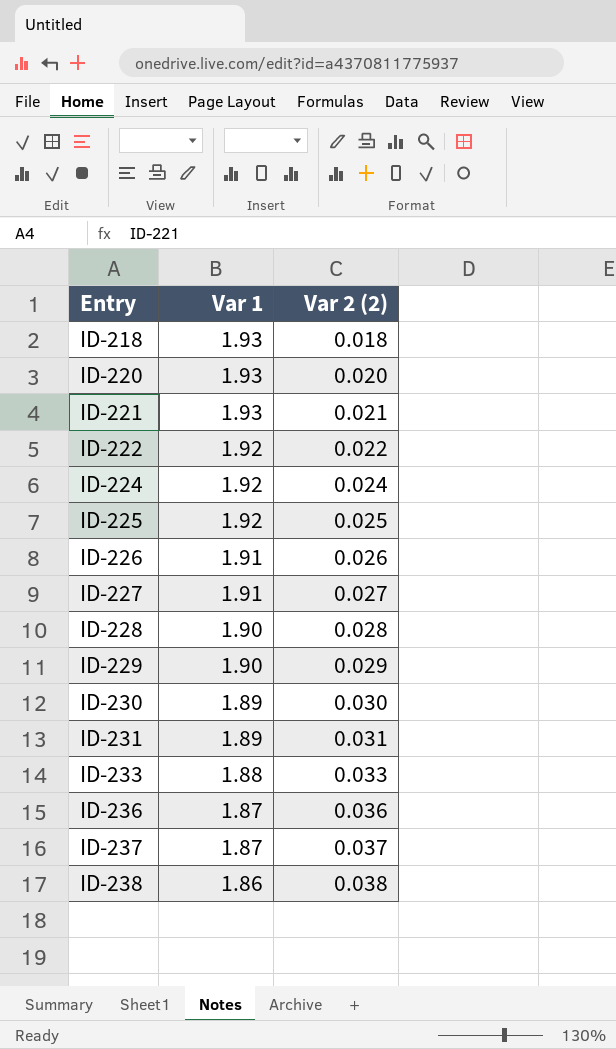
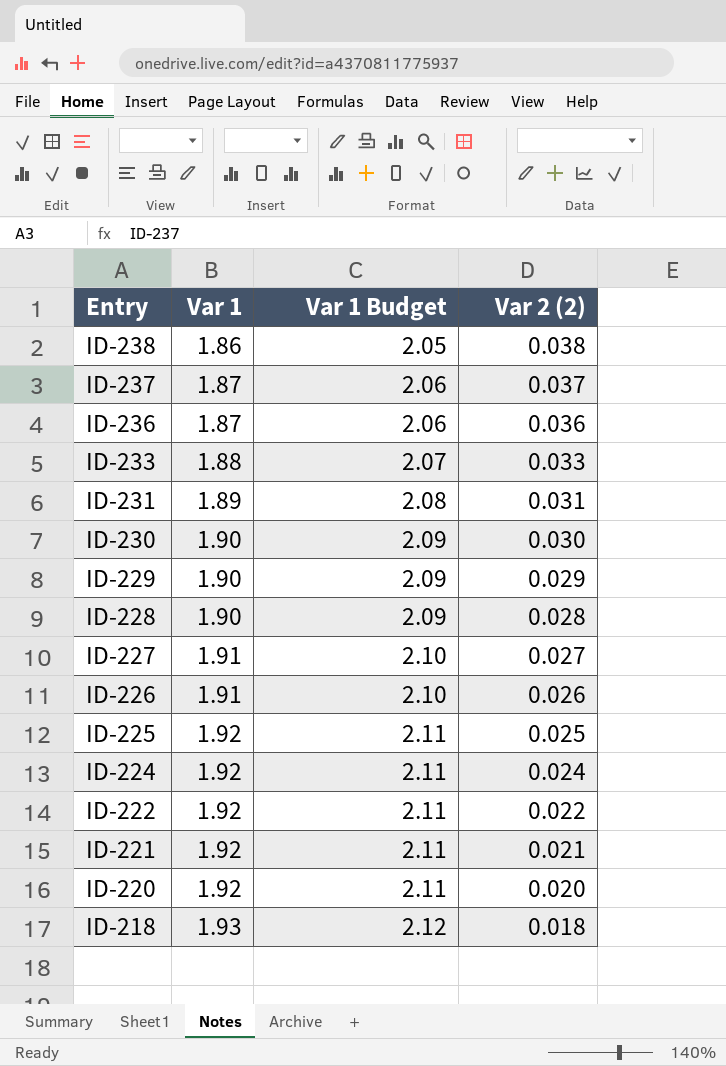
row order: Entry ascending -> Entry descending
column Var 1 Budget | formula: none -> [Var 1] * 1.1
ID-230 | Var 1: 1.89 -> 1.90
ID-221 | Var 1: 1.93 -> 1.92
ID-220 | Var 1: 1.93 -> 1.92

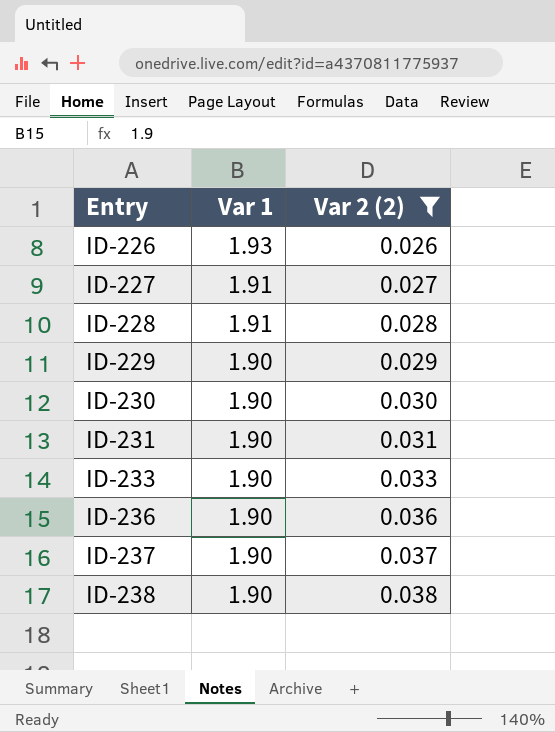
filter: none -> Var 2 (2) >= 0.026
row order: Entry descending -> Entry ascending
column Var 1 Budget | formula: [Var 1] * 1.1 -> none
ID-226 | Var 1: 1.91 -> 1.93
ID-228 | Var 1: 1.90 -> 1.91
ID-231 | Var 1: 1.89 -> 1.90
ID-233 | Var 1: 1.88 -> 1.90
ID-236 | Var 1: 1.87 -> 1.90
ID-237 | Var 1: 1.87 -> 1.90
ID-238 | Var 1: 1.86 -> 1.90

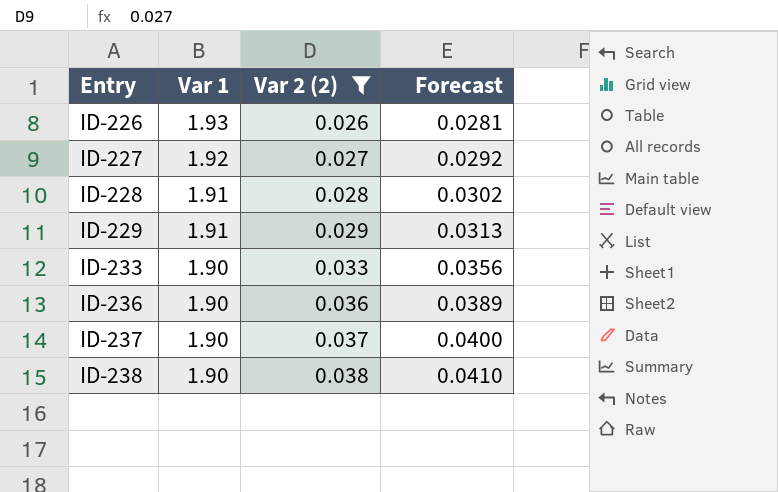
column Forecast | formula: none -> [Var 2 (2)] * 1.08
row ID-230: 1.90 | 0.030 -> none
row ID-231: 1.90 | 0.031 -> none
ID-227 | Var 1: 1.91 -> 1.92
ID-229 | Var 1: 1.90 -> 1.91

